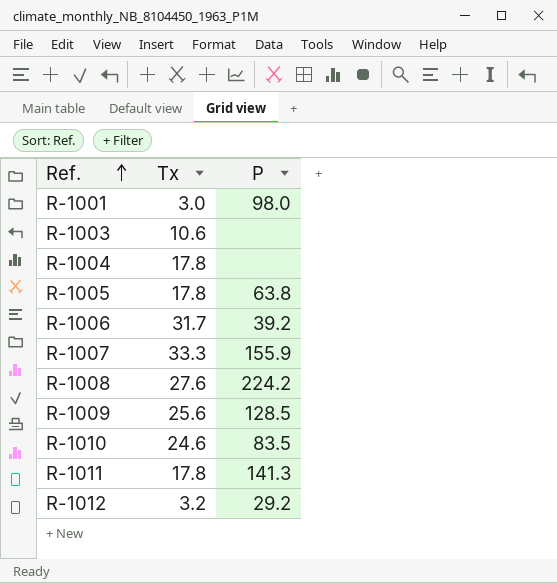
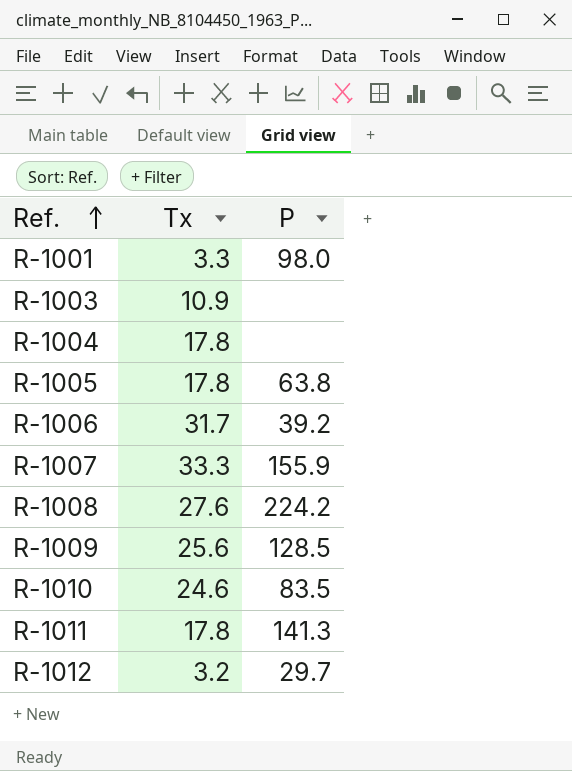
R-1001 | Tx: 3.0 -> 3.3
R-1003 | Tx: 10.6 -> 10.9
R-1012 | P: 29.2 -> 29.7

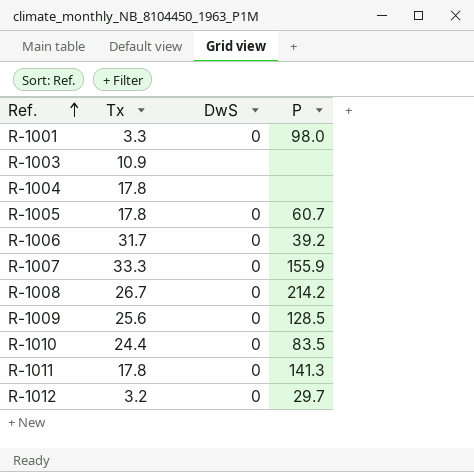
column DwS | position: none -> 3
R-1005 | P: 63.8 -> 60.7
R-1008 | Tx: 27.6 -> 26.7
R-1008 | P: 224.2 -> 214.2
R-1010 | Tx: 24.6 -> 24.4

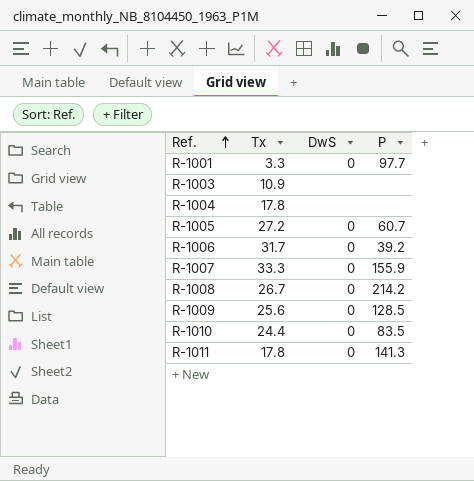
row R-1012: 3.2 | 0 | 29.7 -> none
R-1001 | P: 98.0 -> 97.7
R-1005 | Tx: 17.8 -> 27.2

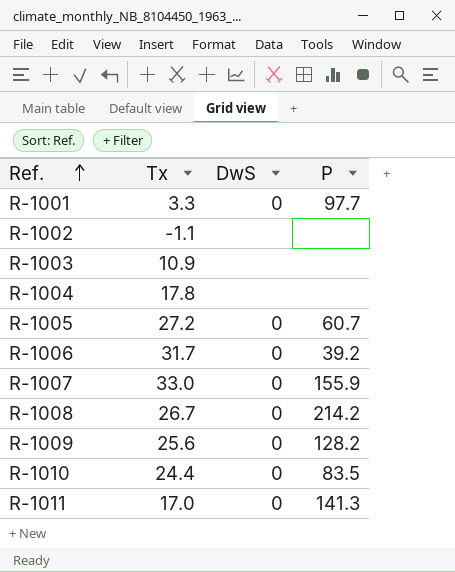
row R-1002: none -> -1.1 | none | none
R-1007 | Tx: 33.3 -> 33.0
R-1009 | P: 128.5 -> 128.2
R-1011 | Tx: 17.8 -> 17.0

